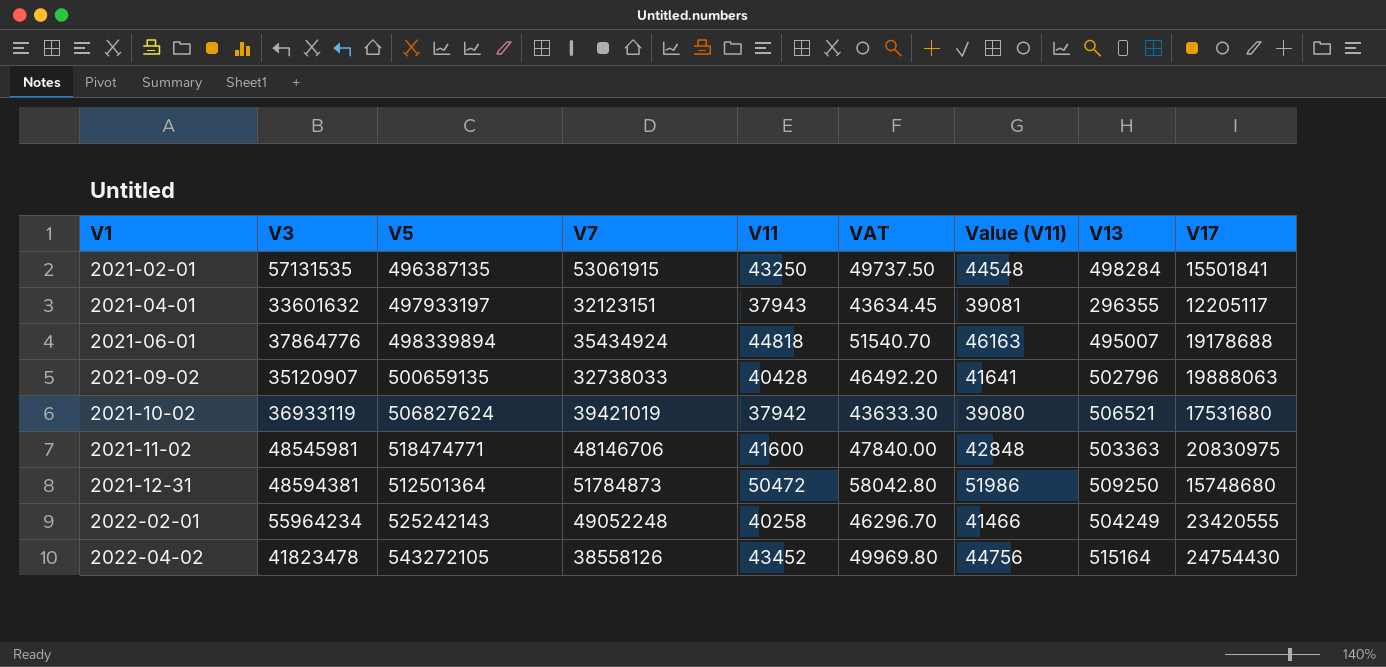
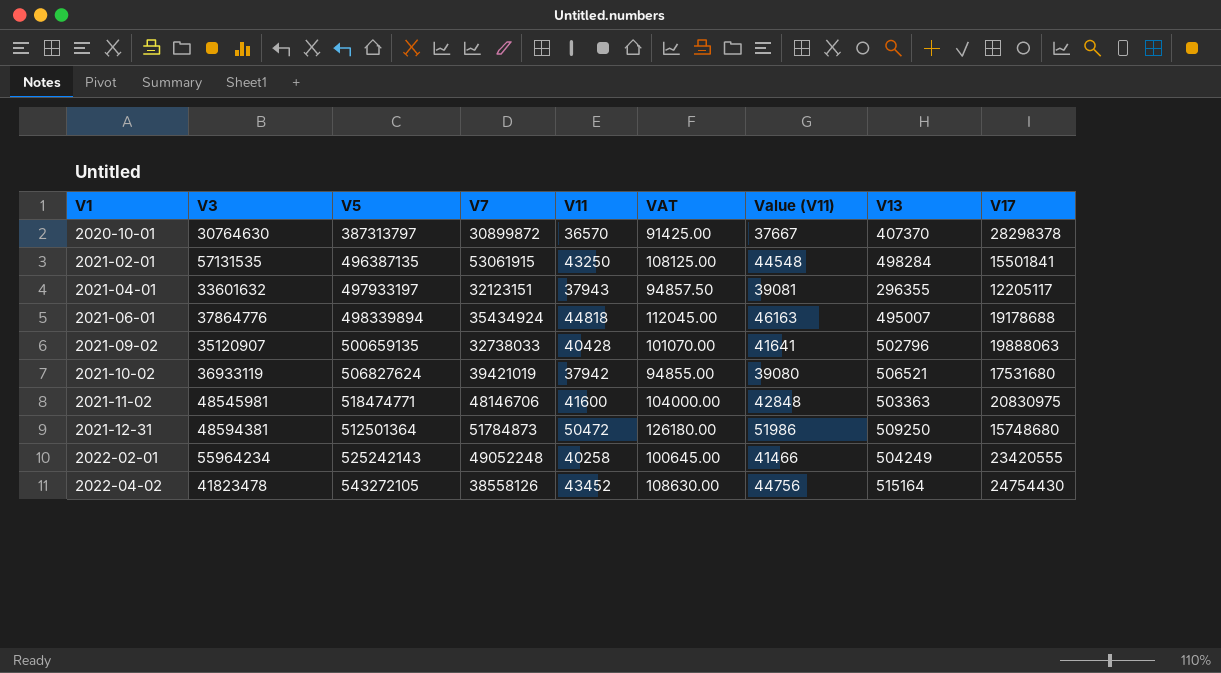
column VAT | formula: [V11] * 1.15 -> [V11] * 2.5
row 2020-10-01: none -> 30764630 | 387313797 | 30899872 | 36570 | 91425.00 | 37667 | 407370 | 28298378

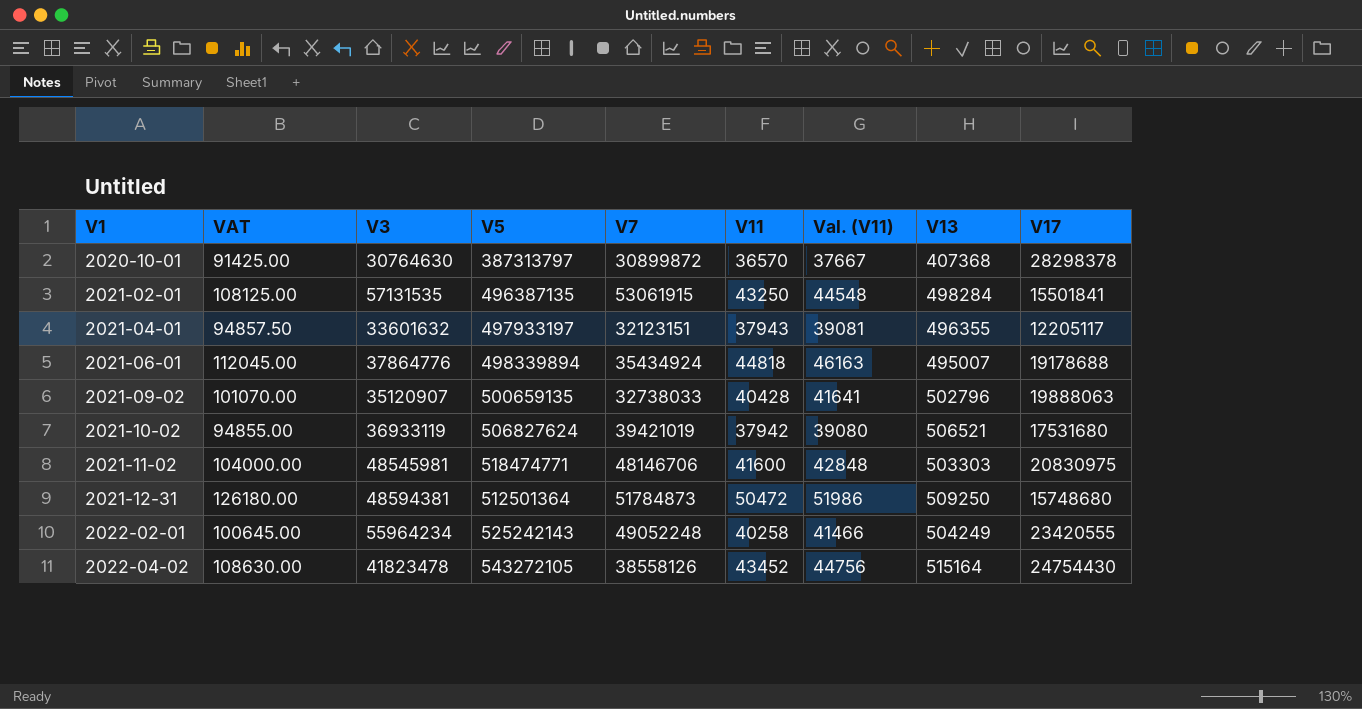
column VAT | position: 6 -> 2
column name: Value (V11) -> Val. (V11)
2020-10-01 | V13: 407370 -> 407368
2021-04-01 | V13: 296355 -> 496355
2021-11-02 | V13: 503363 -> 503303

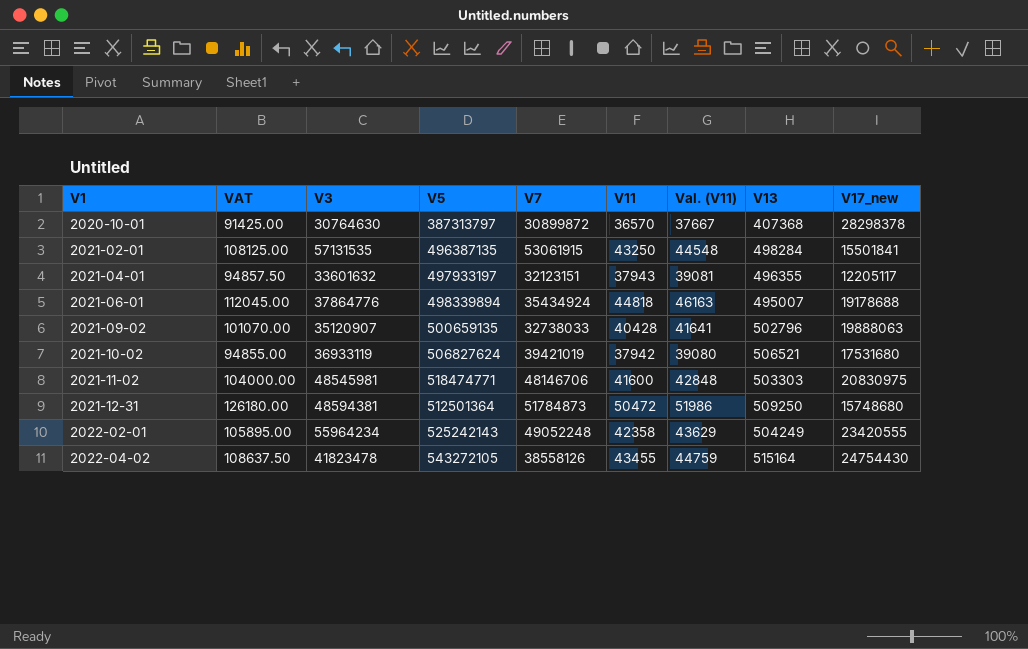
column name: V17 -> V17_new
2022-02-01 | VAT: 100645.00 -> 105895.00
2022-02-01 | V11: 40258 -> 42358
2022-02-01 | Val. (V11): 41466 -> 43629
2022-04-02 | VAT: 108630.00 -> 108637.50
2022-04-02 | V11: 43452 -> 43455
2022-04-02 | Val. (V11): 44756 -> 44759

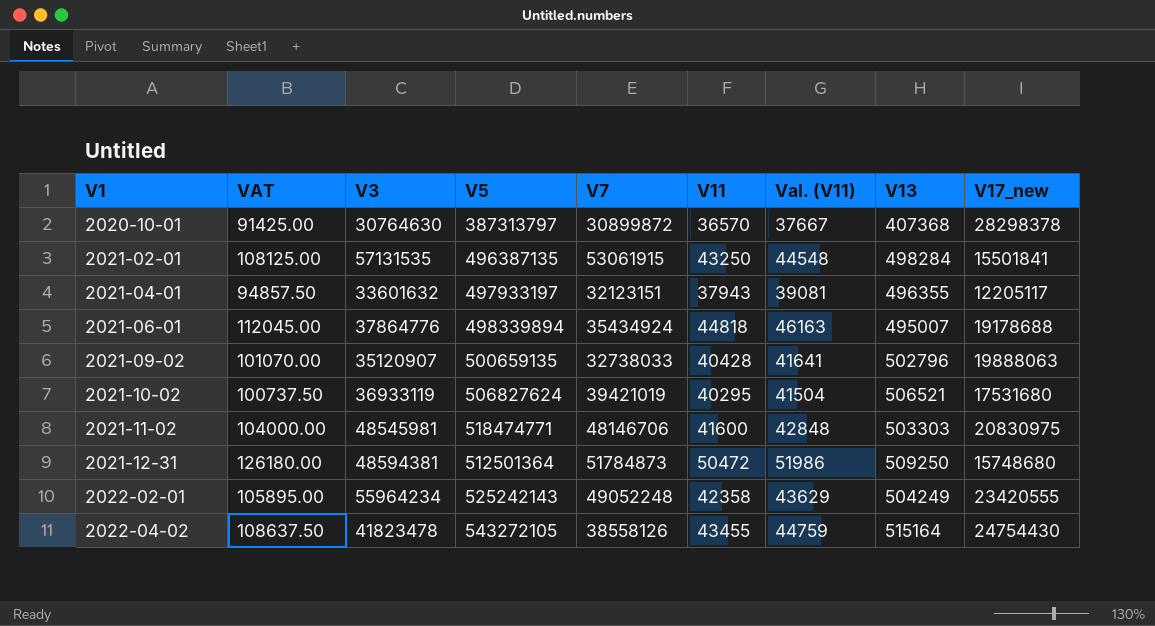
2021-10-02 | VAT: 94855.00 -> 100737.50
2021-10-02 | V11: 37942 -> 40295
2021-10-02 | Val. (V11): 39080 -> 41504

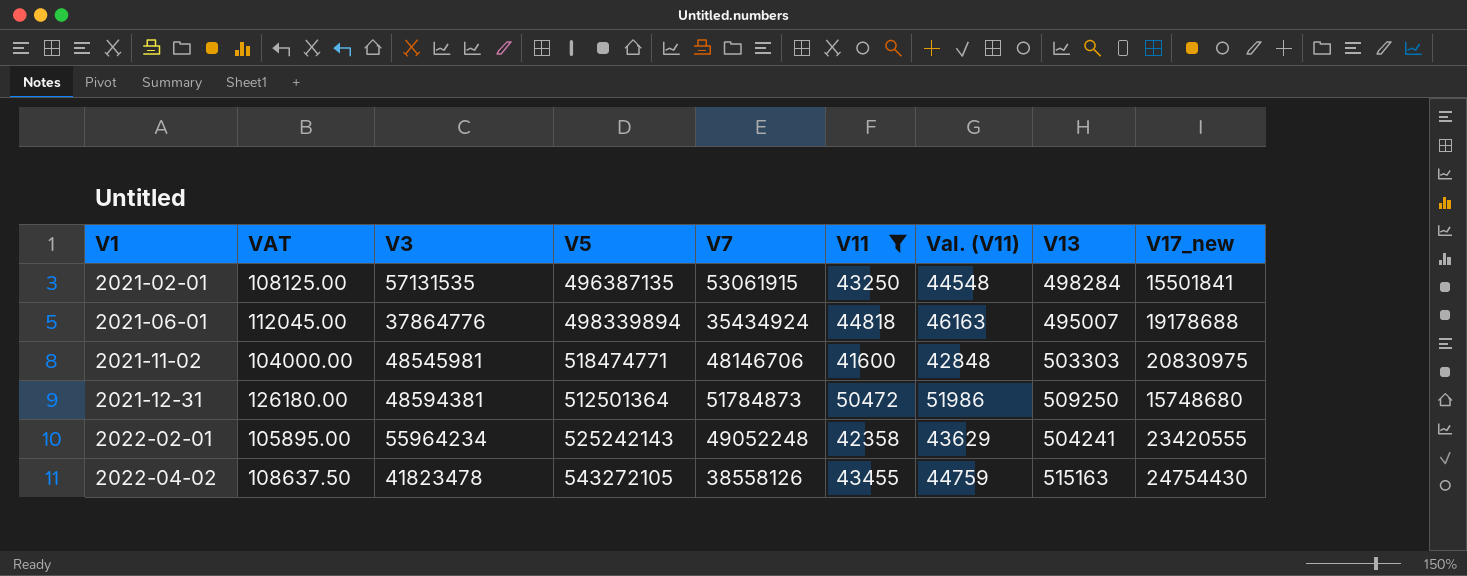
filter: none -> V11 >= 41600
2022-02-01 | V13: 504249 -> 504241
2022-04-02 | V13: 515164 -> 515163

